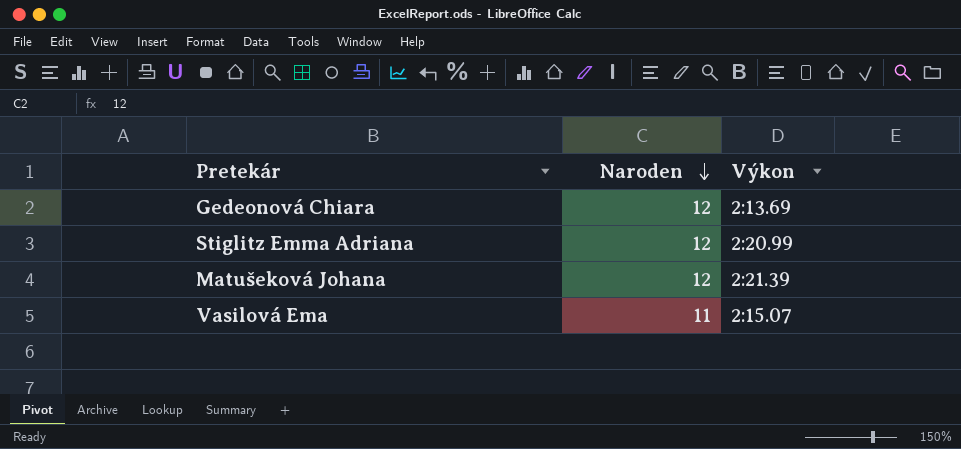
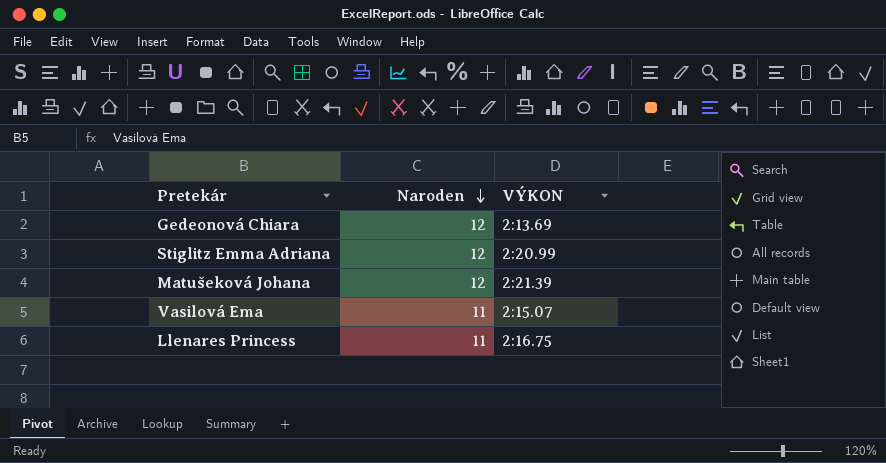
column name: Výkon -> VÝKON
row Llenares Princess: none -> 11 | 2:16.75

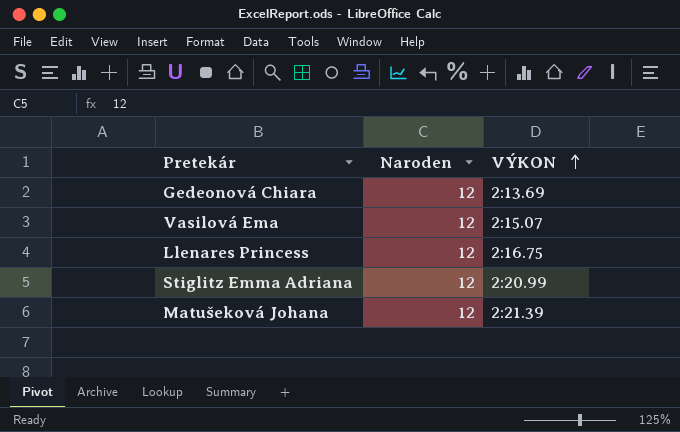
row order: Naroden descending -> VÝKON ascending
Vasilová Ema | Naroden: 11 -> 12
Llenares Princess | Naroden: 11 -> 12

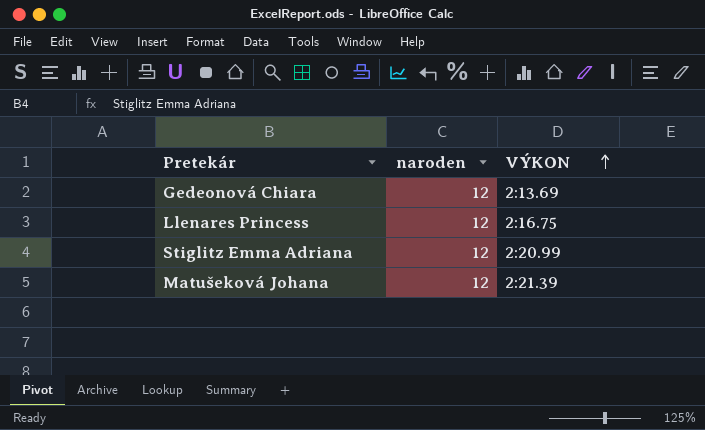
column name: Naroden -> naroden
row Vasilová Ema: 12 | 2:15.07 -> none

